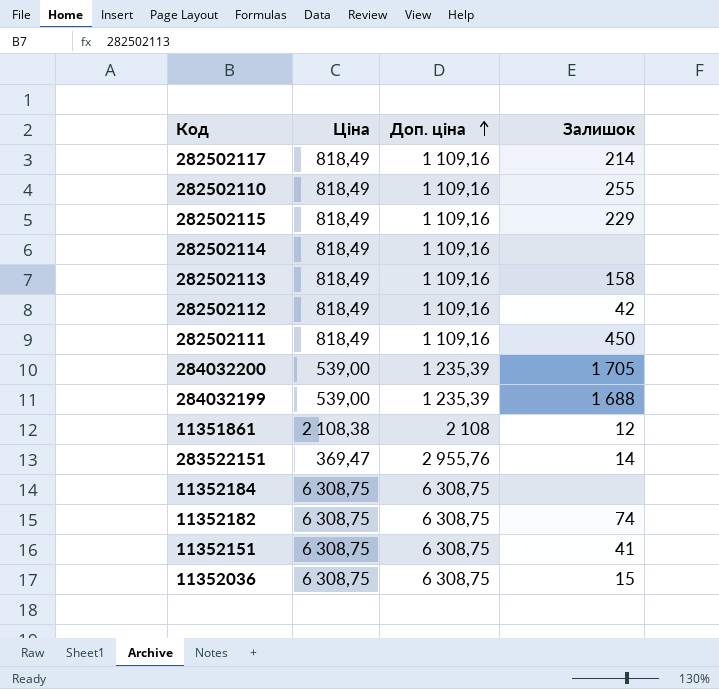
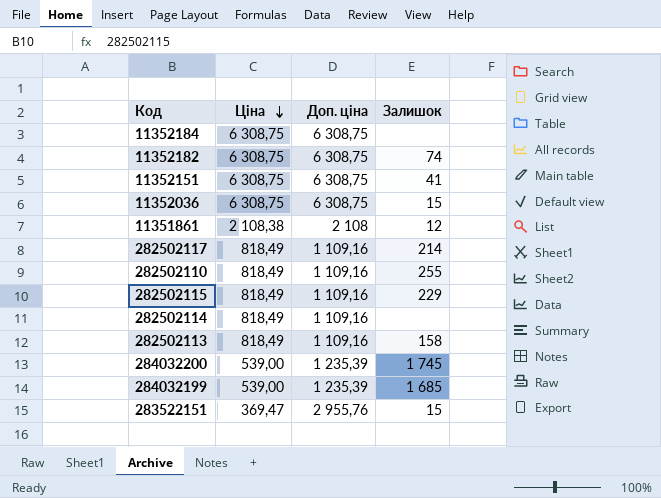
row order: Доп. ціна ascending -> Ціна descending
row 282502112: 818,49 | 1 109,16 | 42 -> none
row 282502111: 818,49 | 1 109,16 | 450 -> none
284032200 | Залишок: 1 705 -> 1 745
284032199 | Залишок: 1 688 -> 1 685
283522151 | Залишок: 14 -> 15

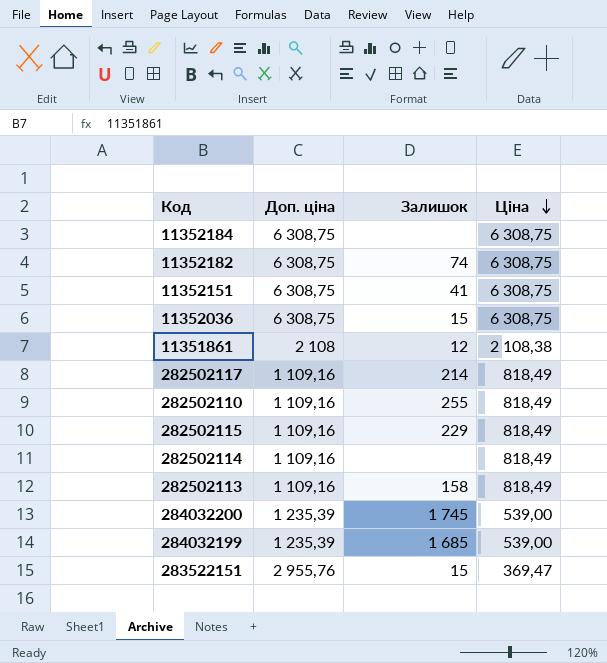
column Ціна | position: 2 -> 4

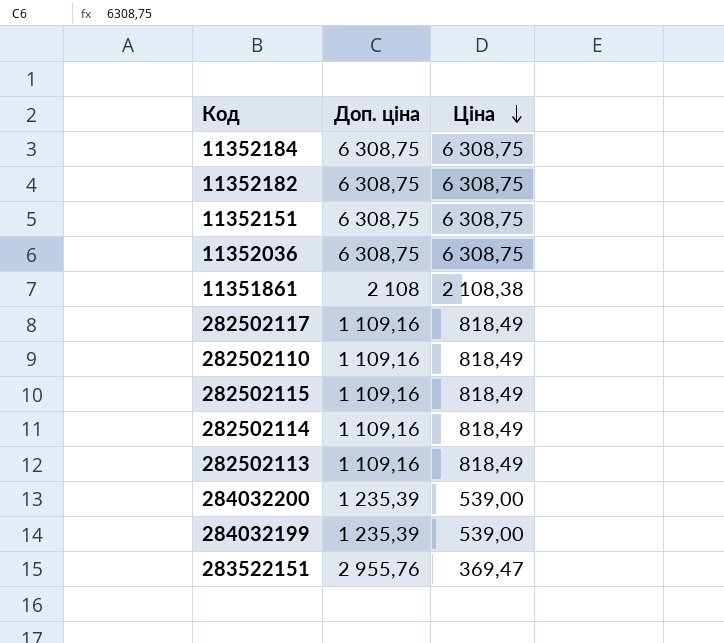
column Залишок | position: 3 -> none

